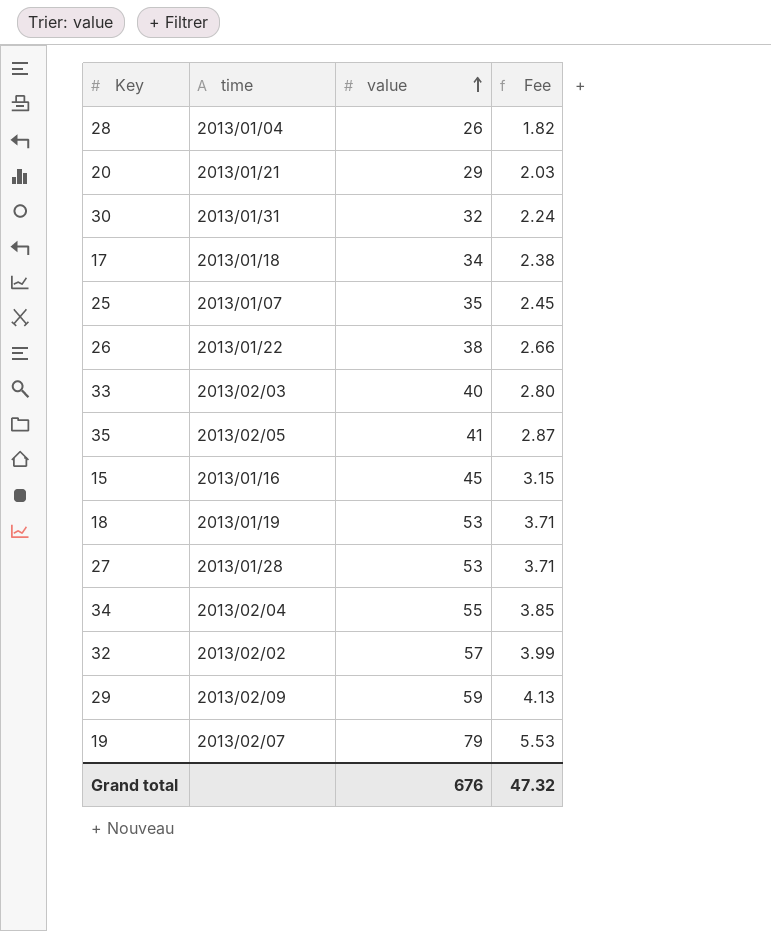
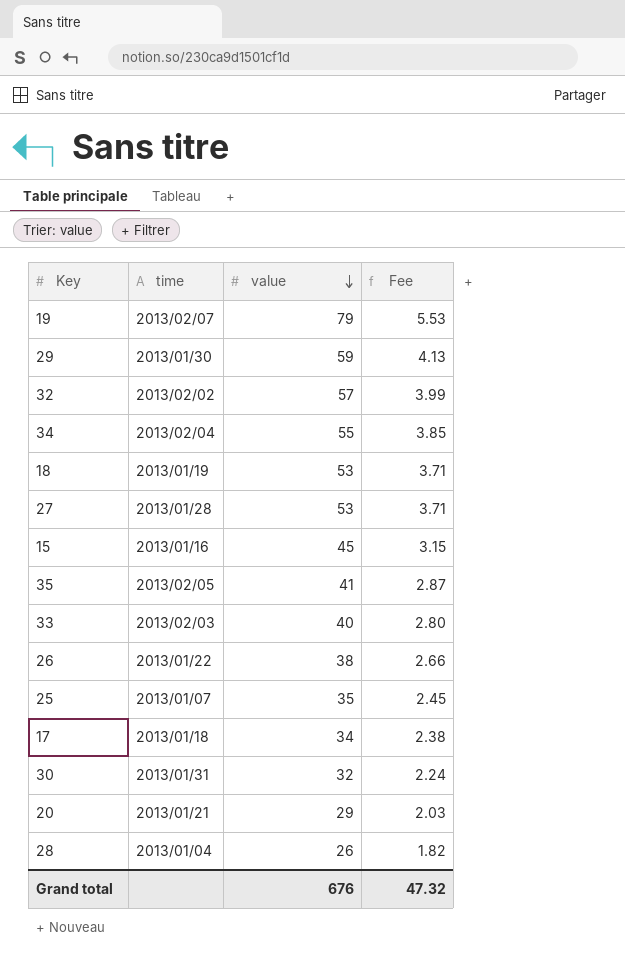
row order: value ascending -> value descending
29 | time: 2013/02/09 -> 2013/01/30

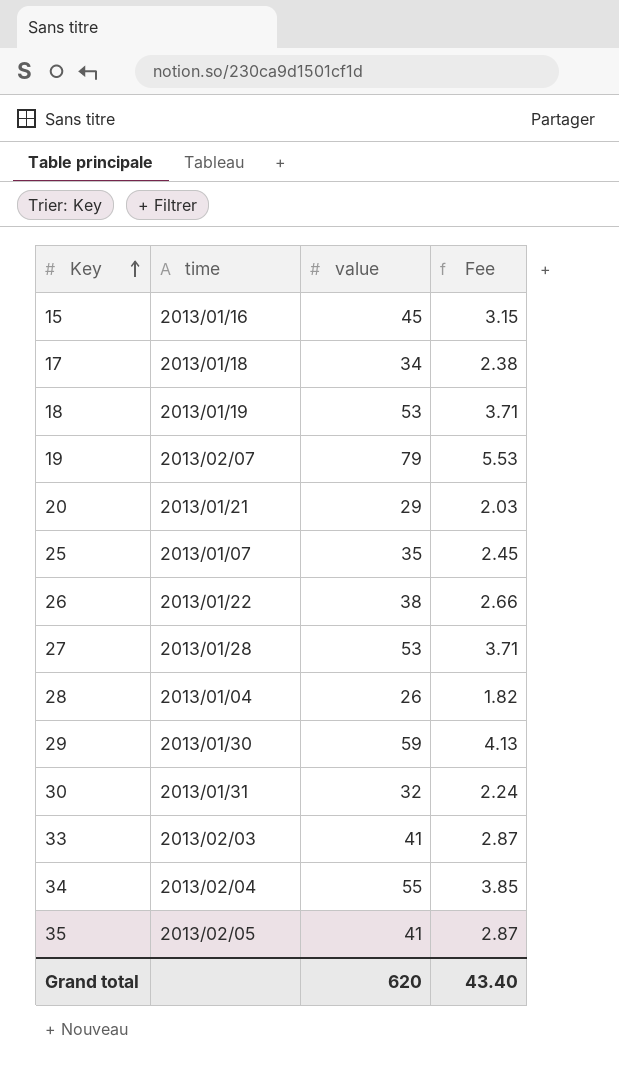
row order: value descending -> Key ascending
row 32: 2013/02/02 | 57 | 3.99 -> none
33 | value: 40 -> 41
33 | Fee: 2.80 -> 2.87
Grand total | value: 676 -> 620
Grand total | Fee: 47.32 -> 43.40

